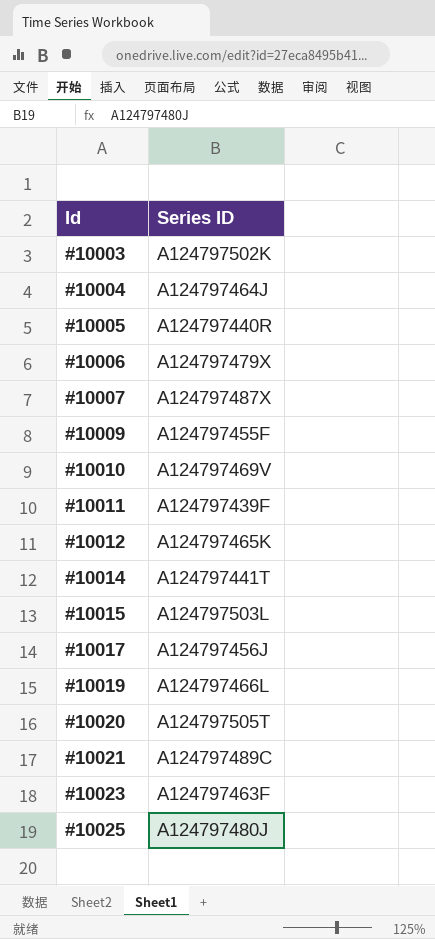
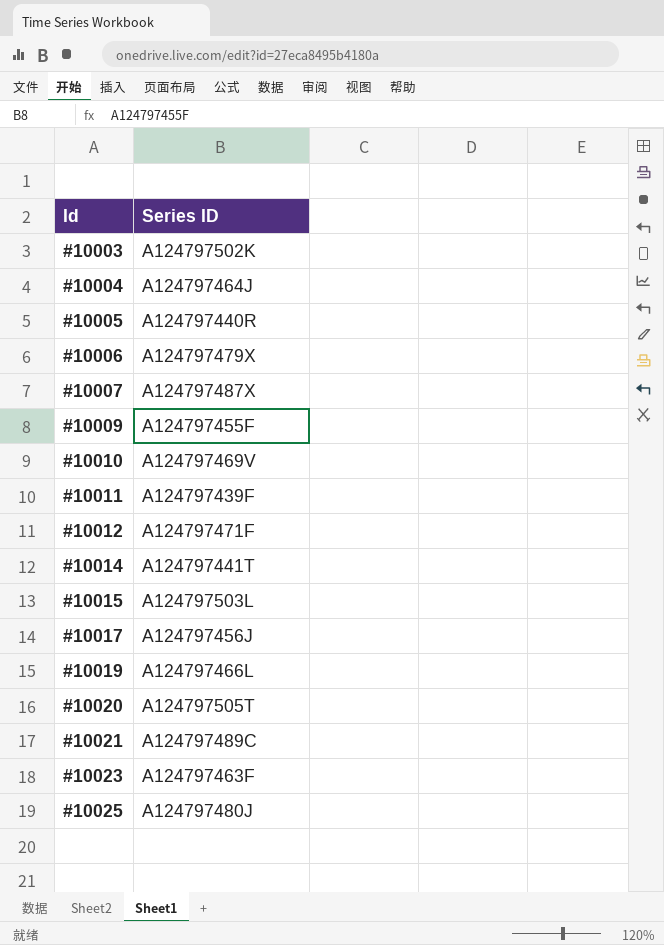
#10012 | Series ID: A124797465K -> A124797471F

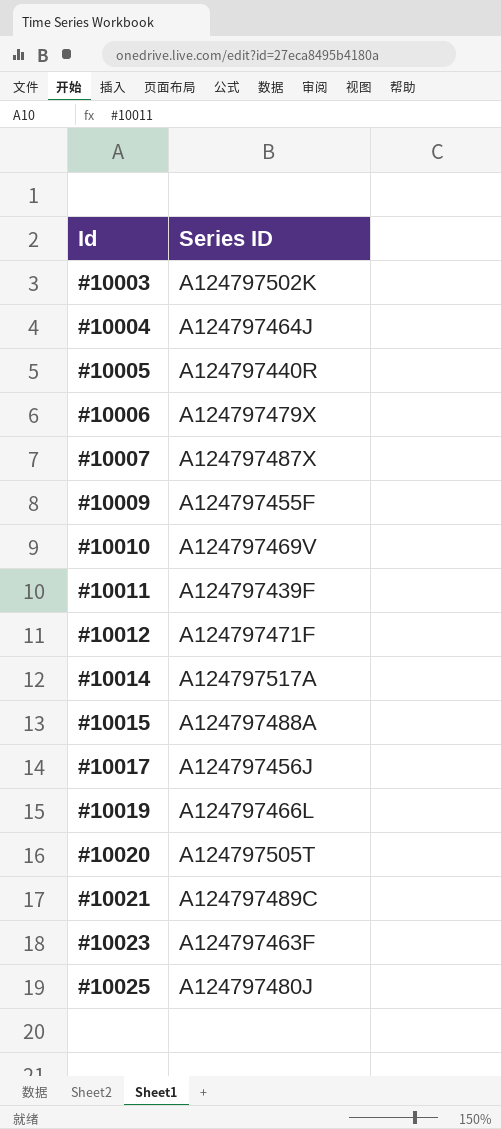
#10014 | Series ID: A124797441T -> A124797517A
#10015 | Series ID: A124797503L -> A124797488A

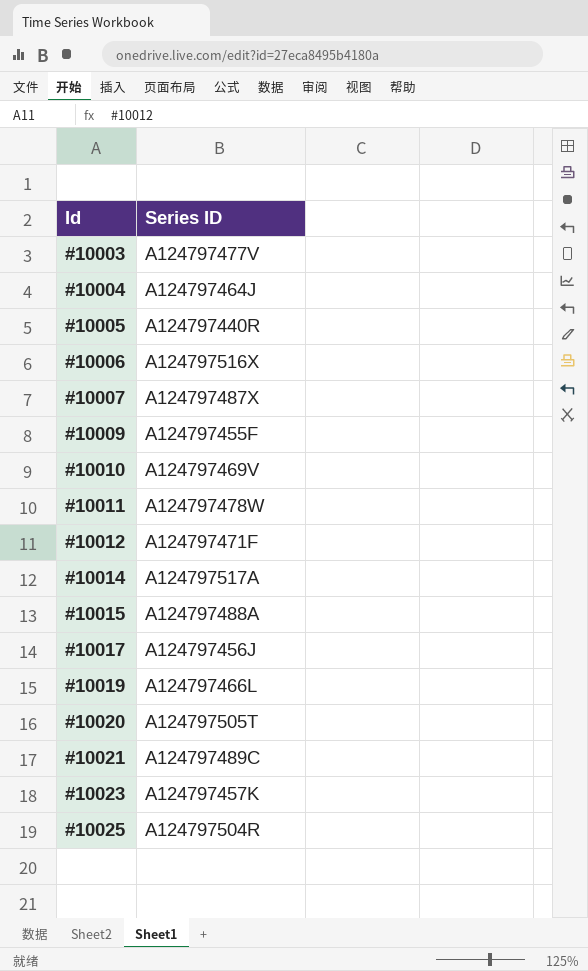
#10003 | Series ID: A124797502K -> A124797477V
#10006 | Series ID: A124797479X -> A124797516X
#10011 | Series ID: A124797439F -> A124797478W
#10023 | Series ID: A124797463F -> A124797457K
#10025 | Series ID: A124797480J -> A124797504R

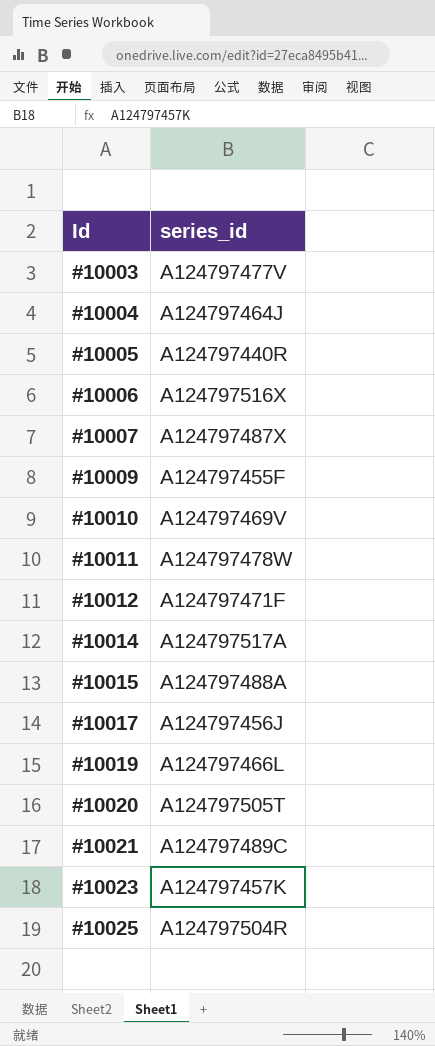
column name: Series ID -> series_id

